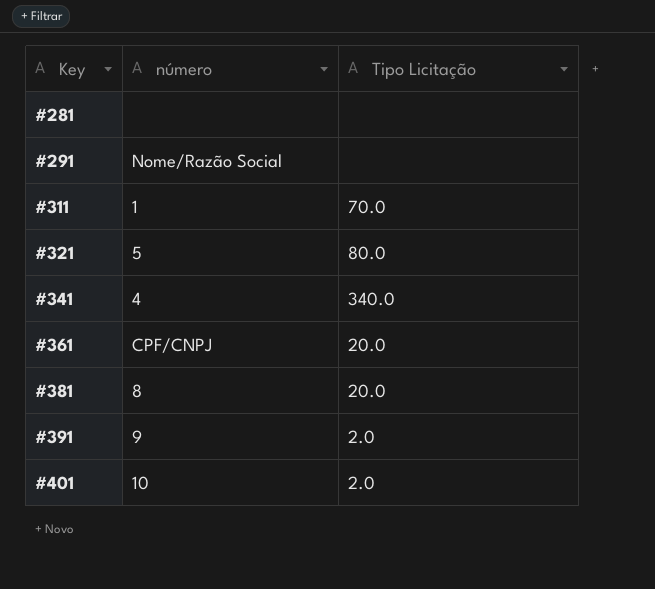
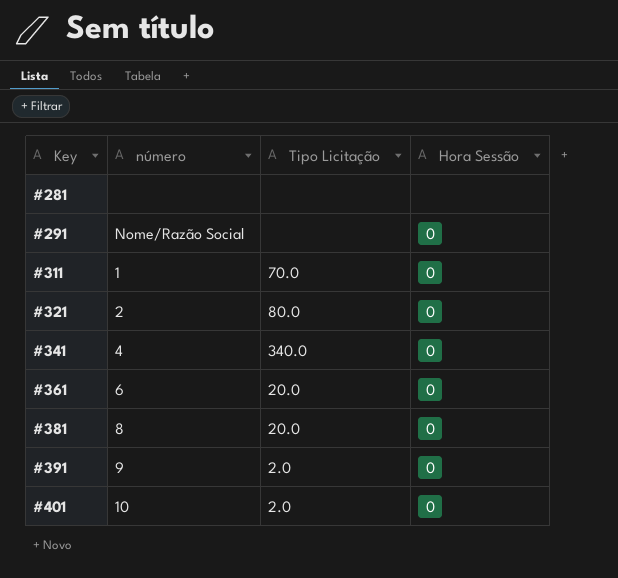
column Hora Sessão | position: none -> 4
#321 | número: 5 -> 2
#361 | número: CPF/CNPJ -> 6

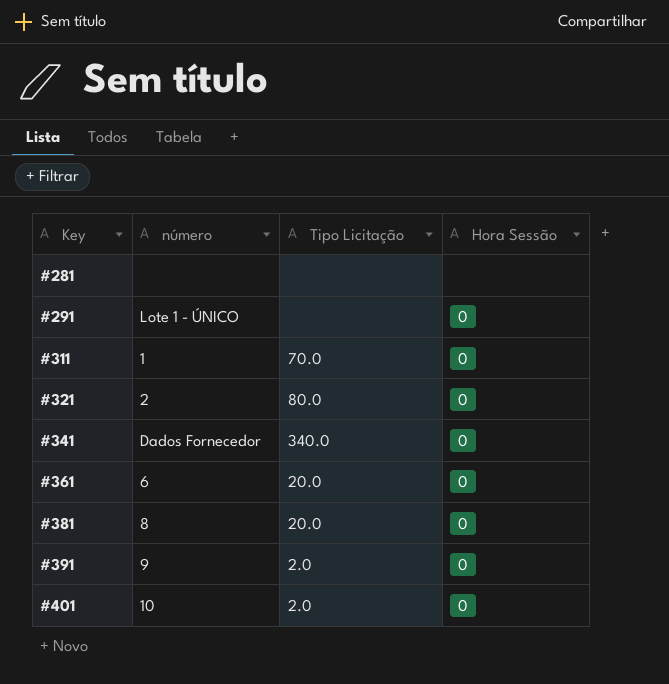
#291 | número: Nome/Razão Social -> Lote 1 - ÚNICO
#341 | número: 4 -> Dados Fornecedor

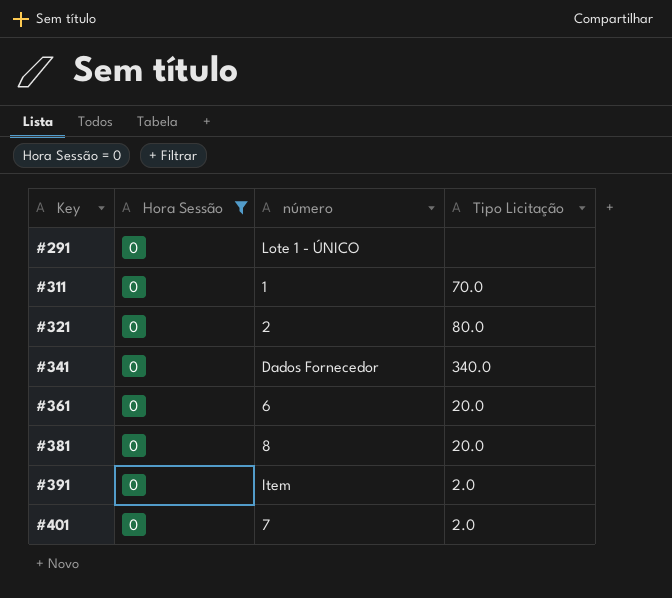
filter: none -> Hora Sessão = 0
column Hora Sessão | position: 4 -> 2
#391 | número: 9 -> Item
#401 | número: 10 -> 7

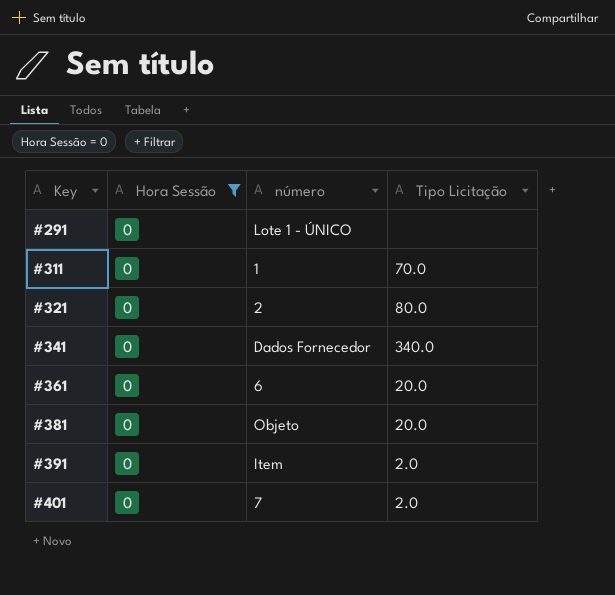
#381 | número: 8 -> Objeto

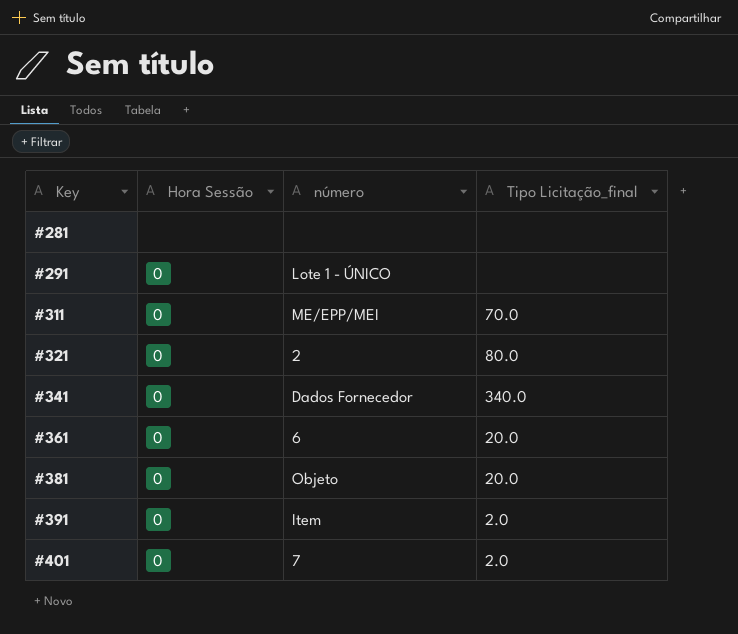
filter: Hora Sessão = 0 -> none
column name: Tipo Licitação -> Tipo Licitação_final
#311 | número: 1 -> ME/EPP/MEI

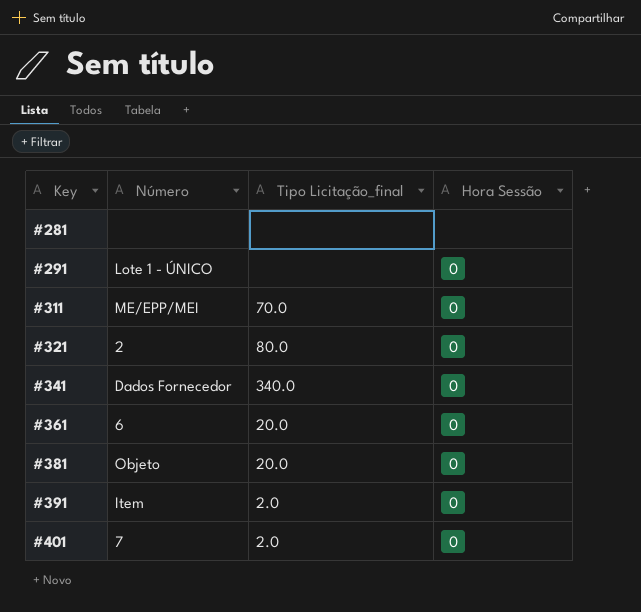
column name: número -> Número
column Hora Sessão | position: 2 -> 4

